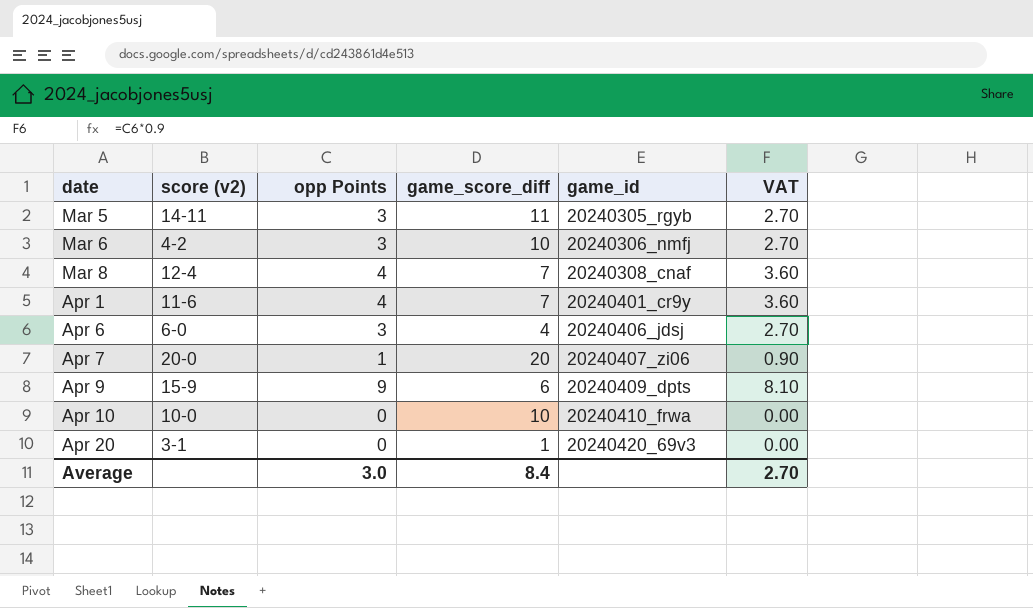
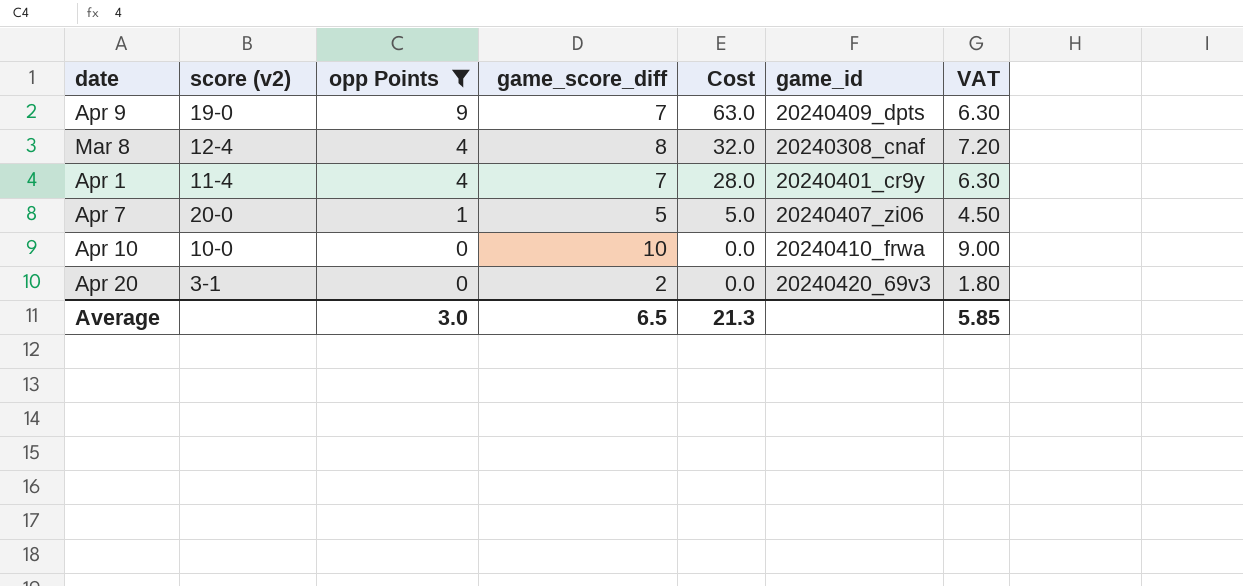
filter: none -> opp Points != 3
row order: date ascending -> opp Points descending
column Cost | formula: none -> [opp Points] * [game_score_diff]
column VAT | formula: [opp Points] * 0.9 -> [game_score_diff] * 0.9
Apr 9 | score (v2): 15-9 -> 19-0
Apr 9 | game_score_diff: 6 -> 7
Mar 8 | game_score_diff: 7 -> 8
Apr 1 | score (v2): 11-6 -> 11-4
Apr 7 | game_score_diff: 20 -> 5
Apr 20 | game_score_diff: 1 -> 2
Average | game_score_diff: 8.4 -> 6.5
Average | VAT: 2.70 -> 5.85

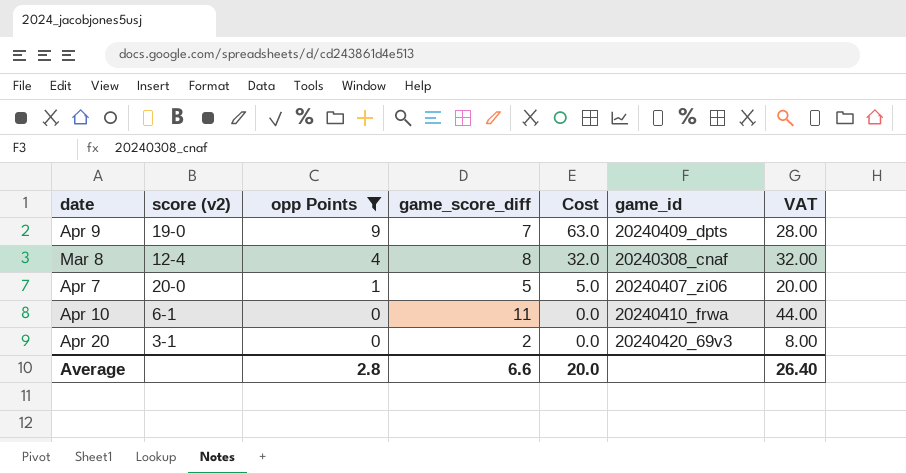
column VAT | formula: [game_score_diff] * 0.9 -> [game_score_diff] * 4
row Apr 1: 11-4 | 4 | 7 | 28.0 | 20240401_cr9y | 6.30 -> none
Apr 10 | score (v2): 10-0 -> 6-1
Apr 10 | game_score_diff: 10 -> 11
Average | opp Points: 3.0 -> 2.8
Average | game_score_diff: 6.5 -> 6.6
Average | Cost: 21.3 -> 20.0
Average | VAT: 5.85 -> 26.40

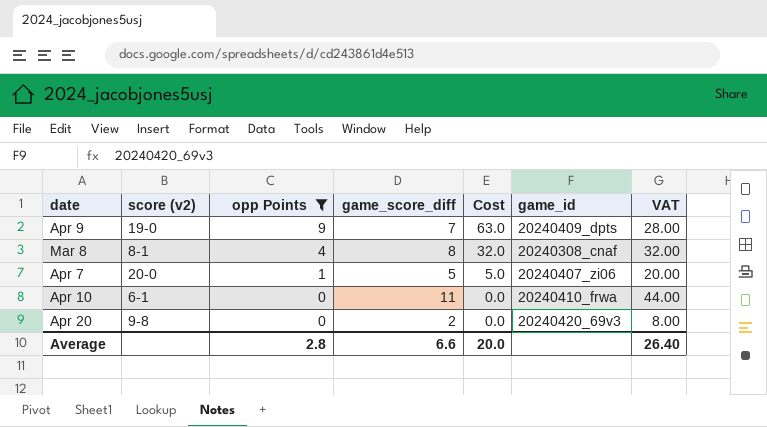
Mar 8 | score (v2): 12-4 -> 8-1
Apr 20 | score (v2): 3-1 -> 9-8

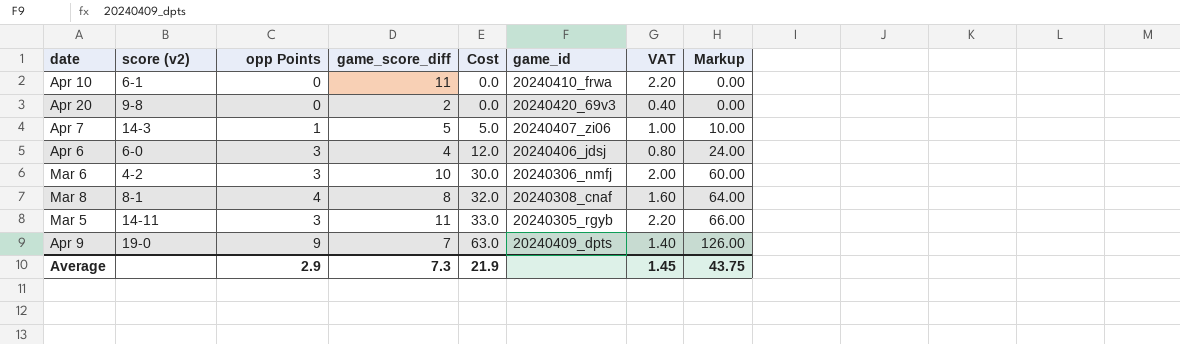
filter: opp Points != 3 -> none
row order: opp Points descending -> Cost ascending
column VAT | formula: [game_score_diff] * 4 -> [game_score_diff] * 0.2
column Markup | formula: none -> [Cost] * 2
Apr 7 | score (v2): 20-0 -> 14-3
Average | opp Points: 2.8 -> 2.9
Average | game_score_diff: 6.6 -> 7.3
Average | Cost: 20.0 -> 21.9
Average | VAT: 26.40 -> 1.45

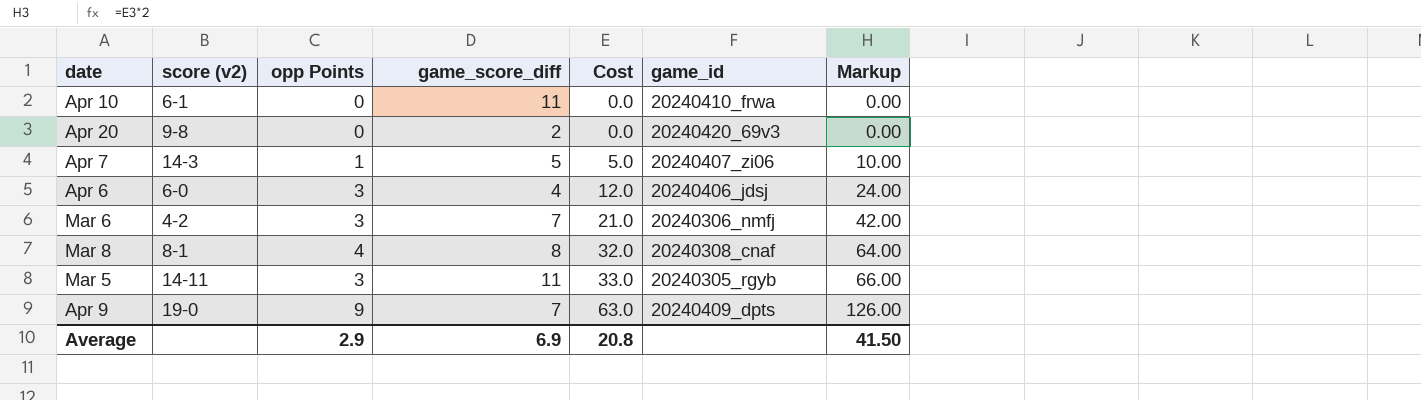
column VAT | formula: [game_score_diff] * 0.2 -> none
Mar 6 | game_score_diff: 10 -> 7
Mar 6 | Cost: 30.0 -> 21.0
Mar 6 | Markup: 60.00 -> 42.00
Average | game_score_diff: 7.3 -> 6.9
Average | Cost: 21.9 -> 20.8
Average | Markup: 43.75 -> 41.50

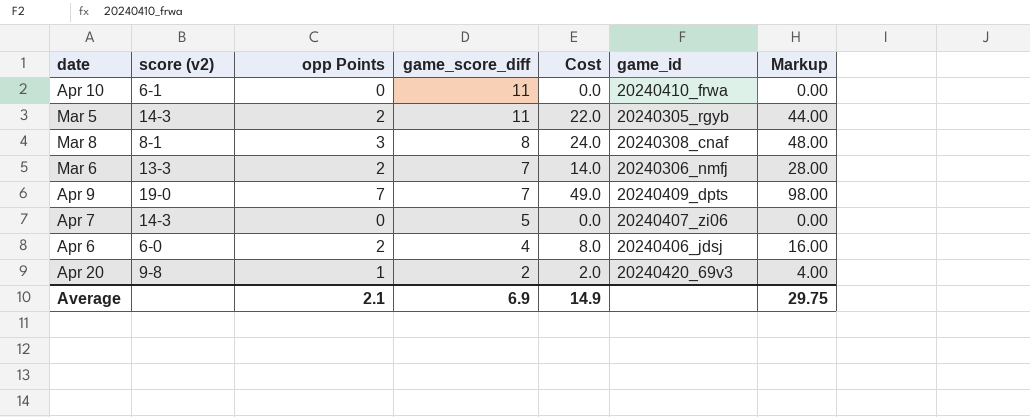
row order: Cost ascending -> game_score_diff descending
Mar 5 | score (v2): 14-11 -> 14-3
Mar 5 | opp Points: 3 -> 2
Mar 5 | Cost: 33.0 -> 22.0
Mar 5 | Markup: 66.00 -> 44.00
Mar 8 | opp Points: 4 -> 3
Mar 8 | Cost: 32.0 -> 24.0
Mar 8 | Markup: 64.00 -> 48.00
Mar 6 | score (v2): 4-2 -> 13-3
Mar 6 | opp Points: 3 -> 2
Mar 6 | Cost: 21.0 -> 14.0
Mar 6 | Markup: 42.00 -> 28.00
Apr 9 | opp Points: 9 -> 7
Apr 9 | Cost: 63.0 -> 49.0
Apr 9 | Markup: 126.00 -> 98.00
Apr 7 | opp Points: 1 -> 0
Apr 7 | Cost: 5.0 -> 0.0
Apr 7 | Markup: 10.00 -> 0.00
Apr 6 | opp Points: 3 -> 2
Apr 6 | Cost: 12.0 -> 8.0
Apr 6 | Markup: 24.00 -> 16.00
Apr 20 | opp Points: 0 -> 1
Apr 20 | Cost: 0.0 -> 2.0
Apr 20 | Markup: 0.00 -> 4.00
Average | opp Points: 2.9 -> 2.1
Average | Cost: 20.8 -> 14.9
Average | Markup: 41.50 -> 29.75

